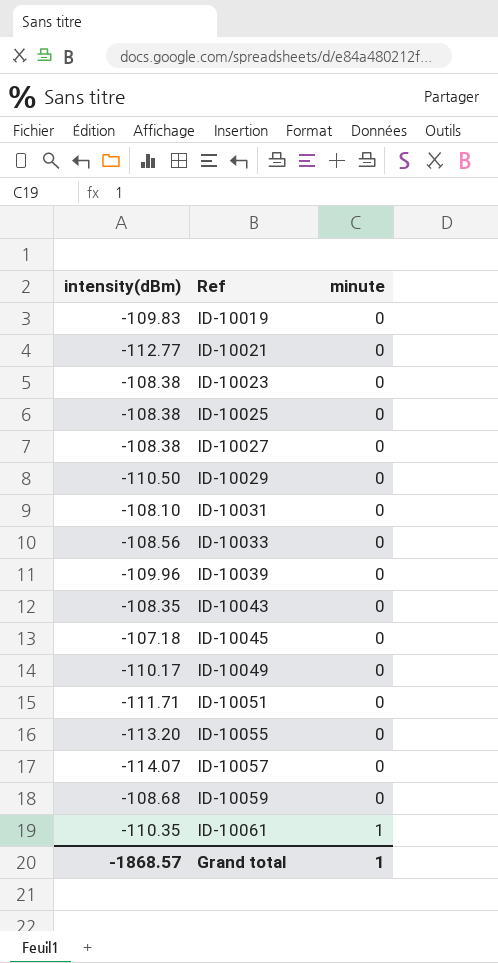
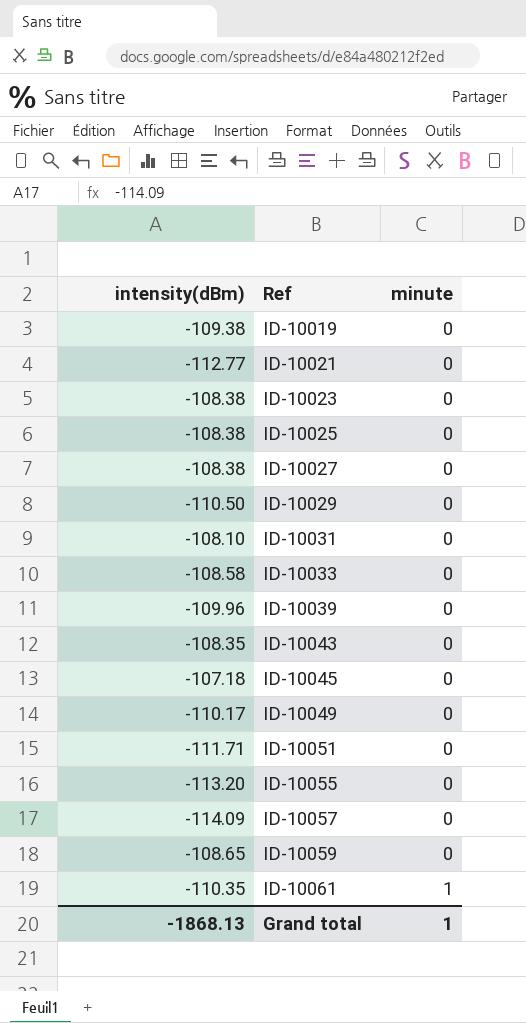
ID-10019 | intensity(dBm): -109.83 -> -109.38
ID-10033 | intensity(dBm): -108.56 -> -108.58
ID-10057 | intensity(dBm): -114.07 -> -114.09
ID-10059 | intensity(dBm): -108.68 -> -108.65
Grand total | intensity(dBm): -1868.57 -> -1868.13

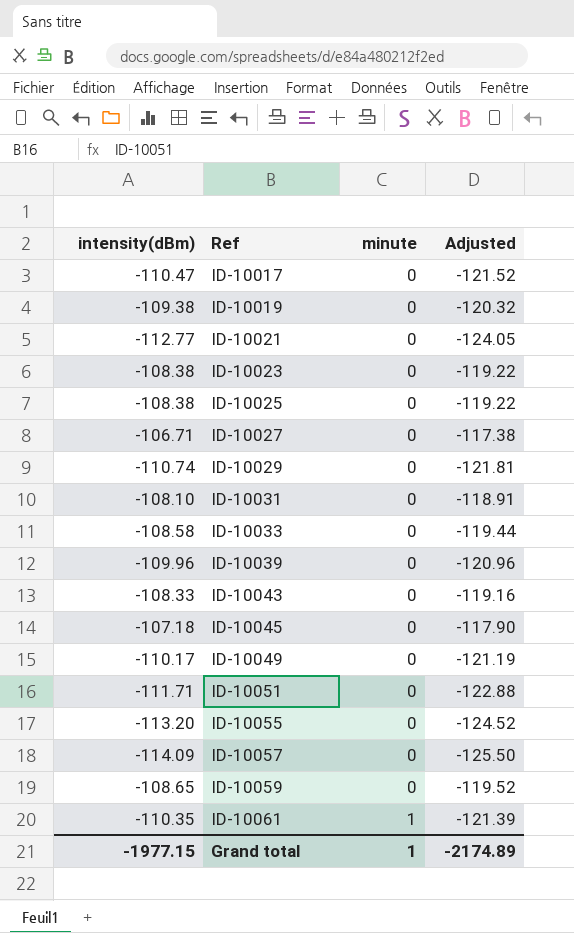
column Adjusted | formula: none -> [intensity(dBm)] * 1.1
row ID-10017: none -> -110.47 | 0 | -121.52
ID-10027 | intensity(dBm): -108.38 -> -106.71
ID-10029 | intensity(dBm): -110.50 -> -110.74
ID-10043 | intensity(dBm): -108.35 -> -108.33
Grand total | intensity(dBm): -1868.13 -> -1977.15

